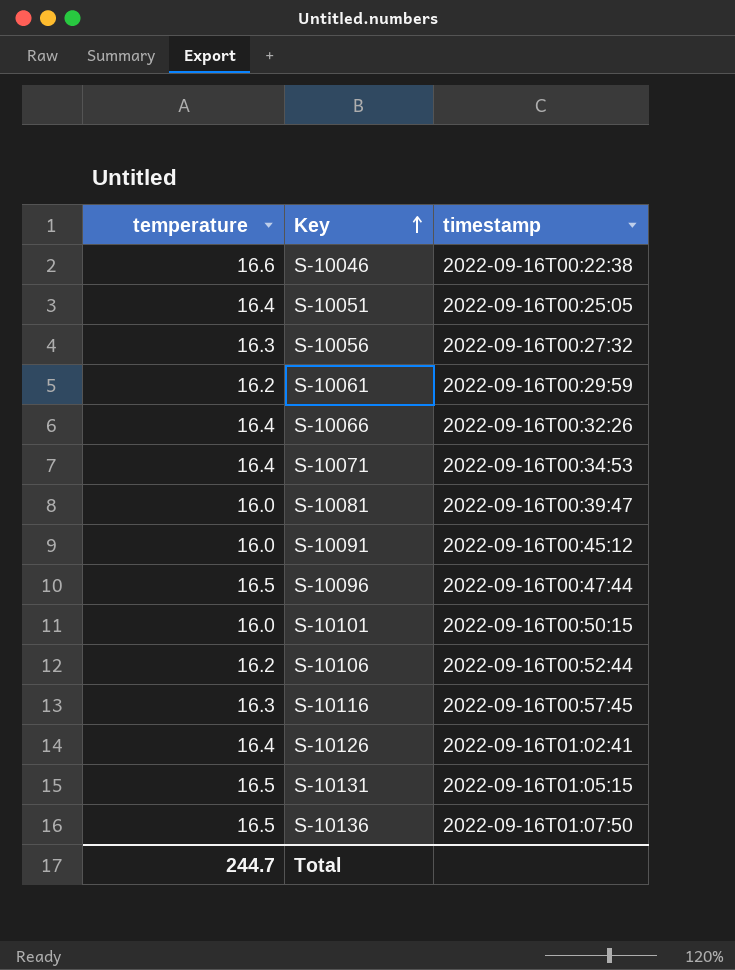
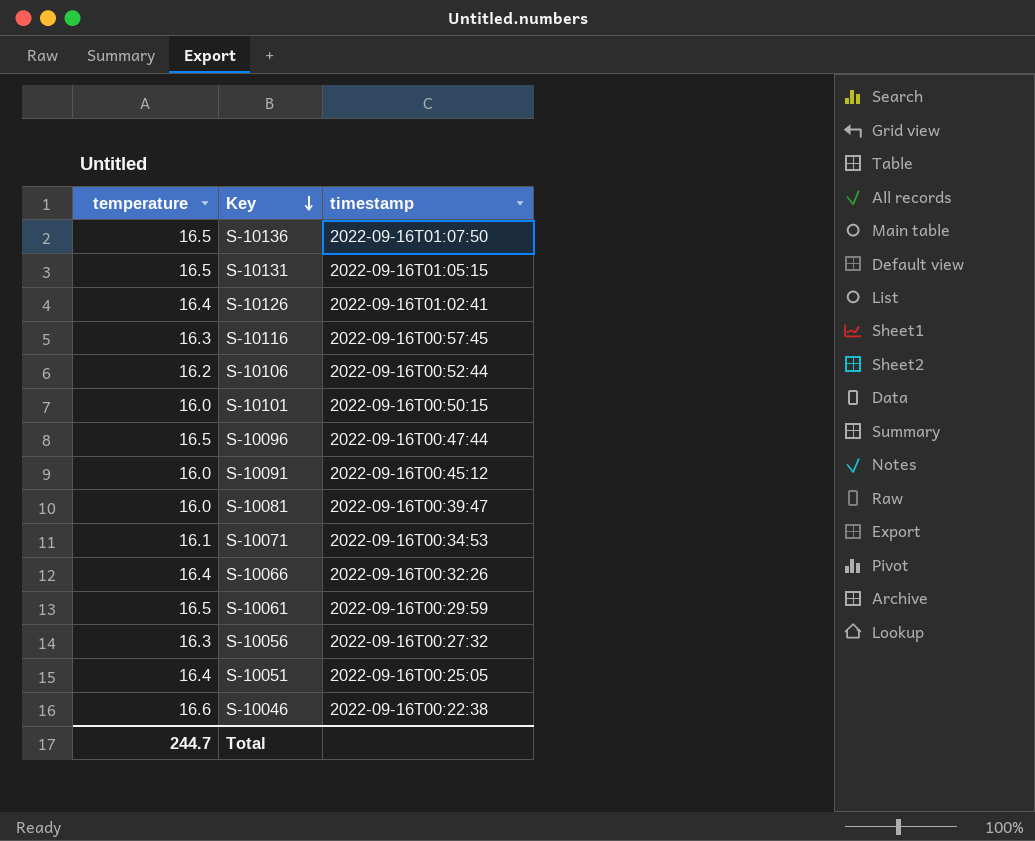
row order: Key ascending -> Key descending
S-10071 | temperature: 16.4 -> 16.1
S-10061 | temperature: 16.2 -> 16.5

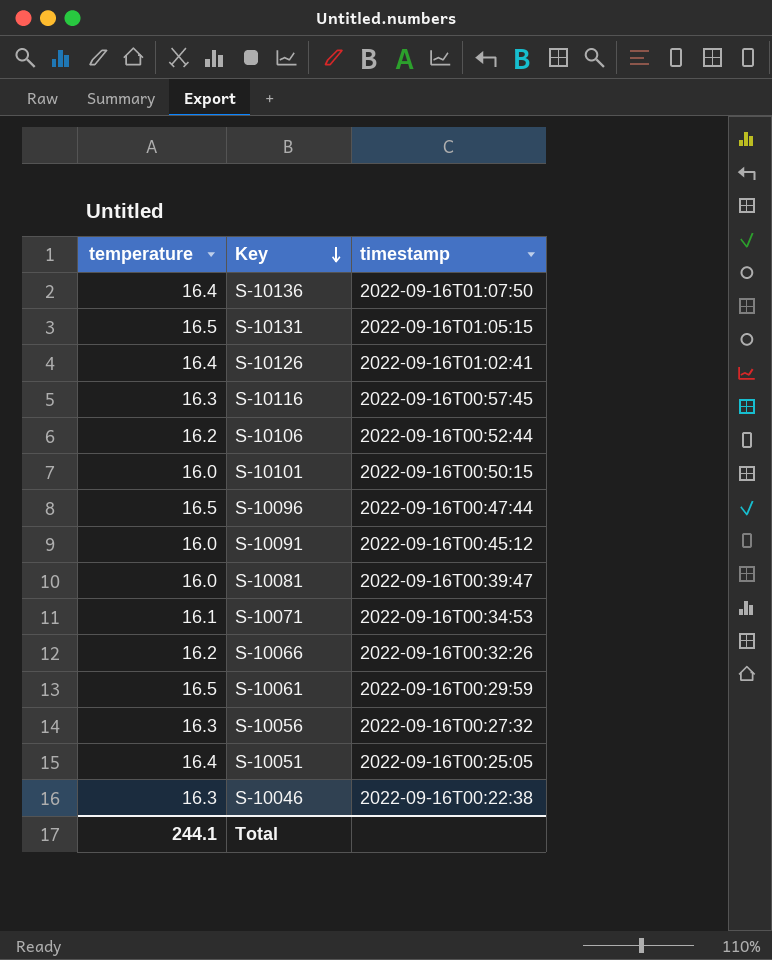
S-10136 | temperature: 16.5 -> 16.4
S-10066 | temperature: 16.4 -> 16.2
S-10046 | temperature: 16.6 -> 16.3
Total | temperature: 244.7 -> 244.1

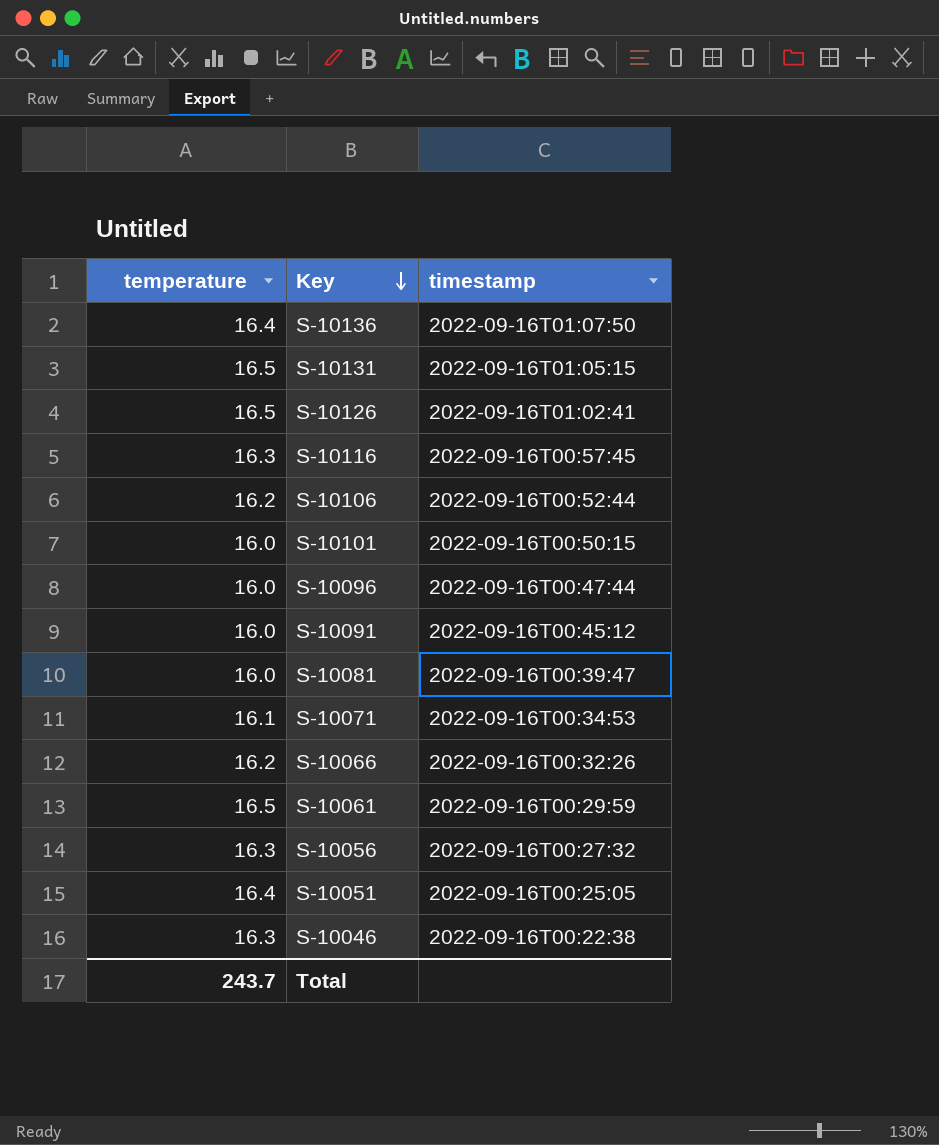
S-10126 | temperature: 16.4 -> 16.5
S-10096 | temperature: 16.5 -> 16.0
Total | temperature: 244.1 -> 243.7

